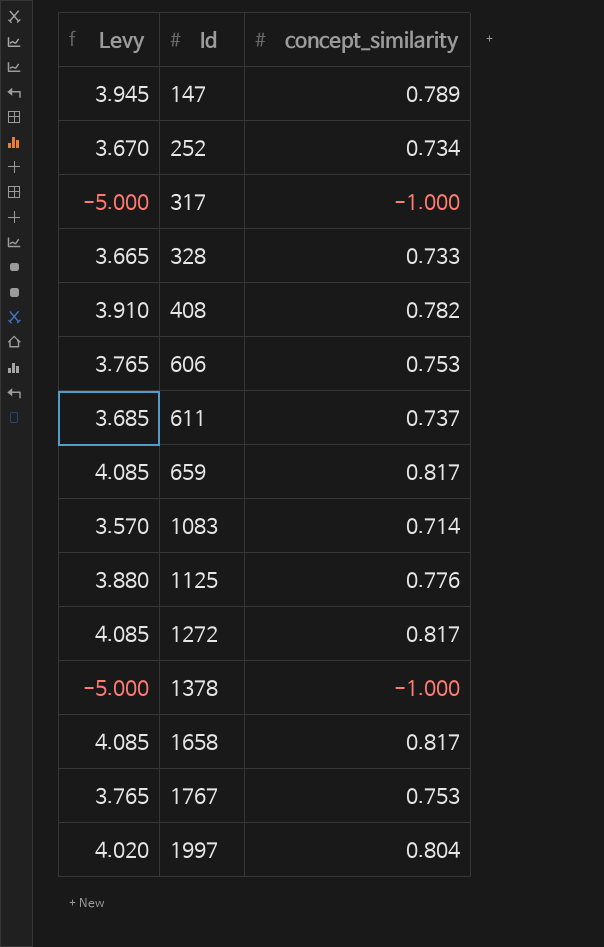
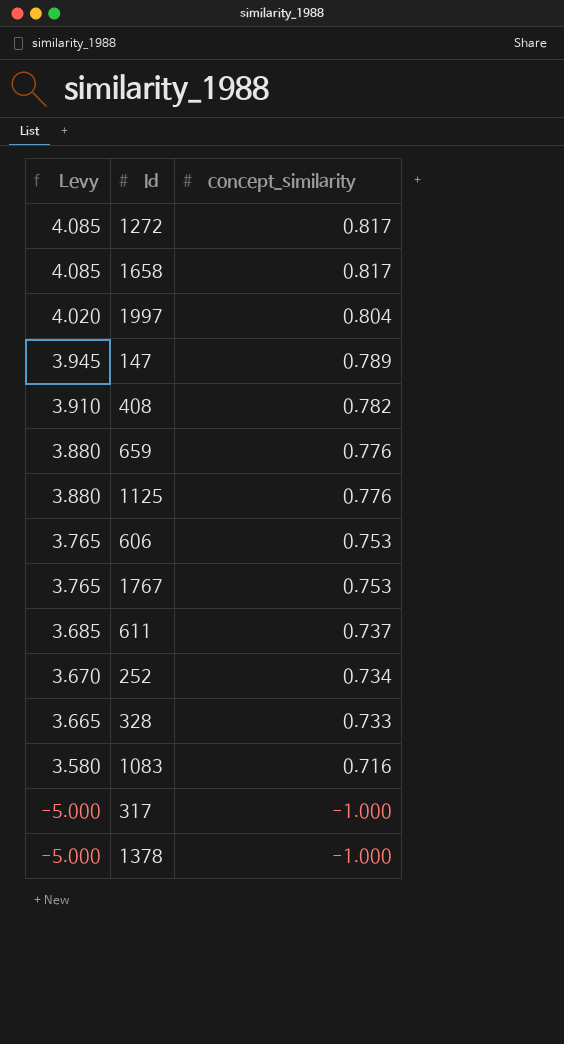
row order: Id ascending -> Levy descending
659 | Levy: 4.085 -> 3.880
659 | concept_similarity: 0.817 -> 0.776
1083 | Levy: 3.570 -> 3.580
1083 | concept_similarity: 0.714 -> 0.716

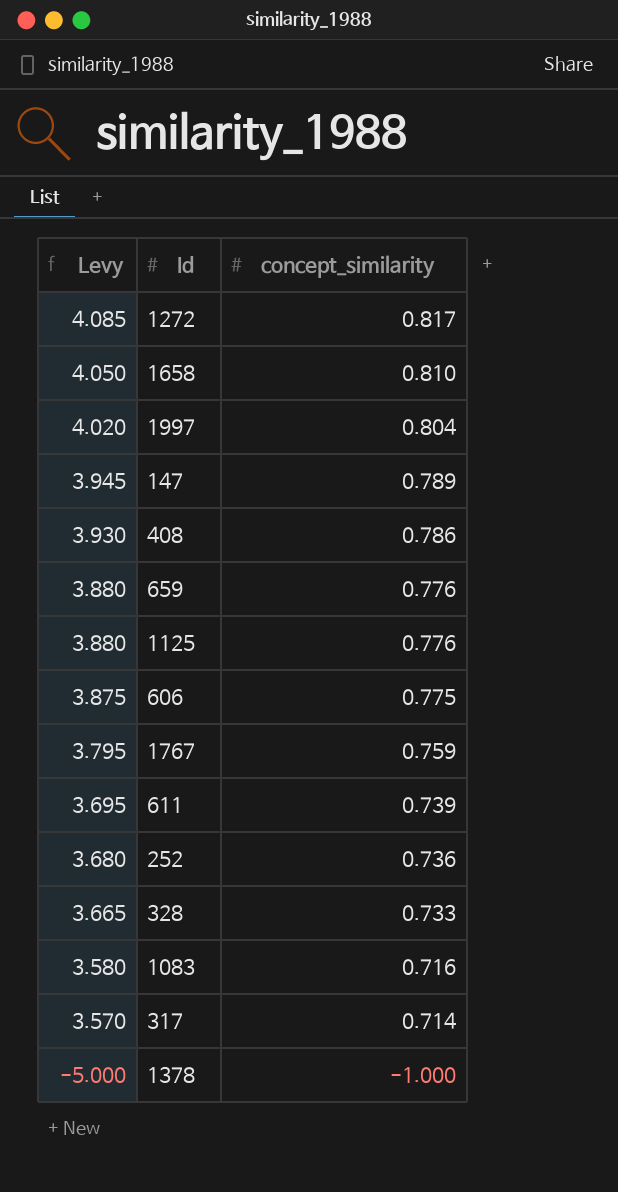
1658 | Levy: 4.085 -> 4.050
1658 | concept_similarity: 0.817 -> 0.810
408 | Levy: 3.910 -> 3.930
408 | concept_similarity: 0.782 -> 0.786
606 | Levy: 3.765 -> 3.875
606 | concept_similarity: 0.753 -> 0.775
1767 | Levy: 3.765 -> 3.795
1767 | concept_similarity: 0.753 -> 0.759
611 | Levy: 3.685 -> 3.695
611 | concept_similarity: 0.737 -> 0.739
252 | Levy: 3.670 -> 3.680
252 | concept_similarity: 0.734 -> 0.736
317 | Levy: -5.000 -> 3.570
317 | concept_similarity: -1.000 -> 0.714

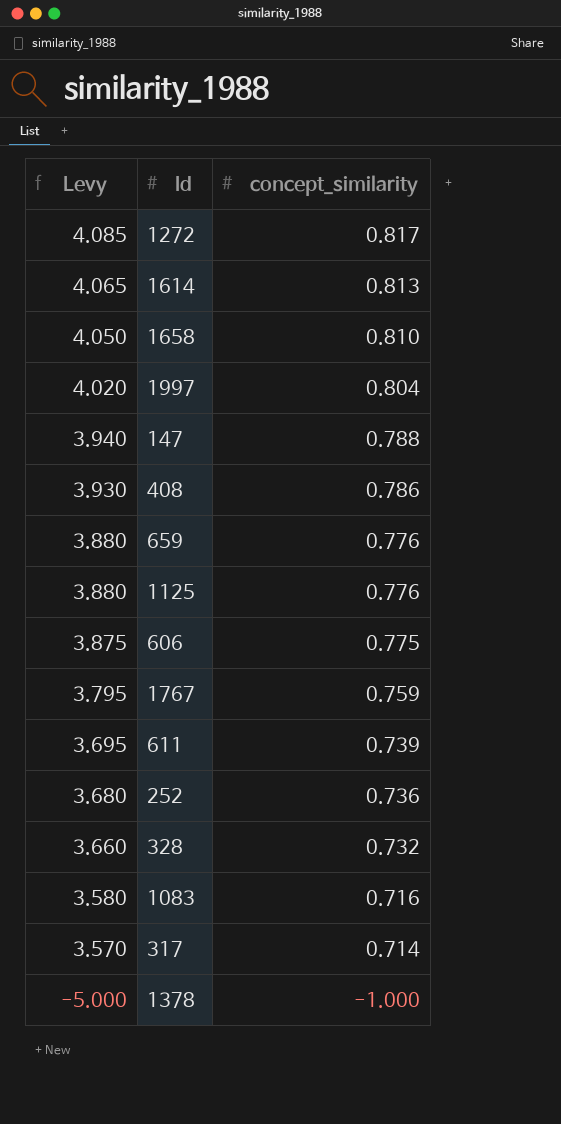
row 1614: none -> 4.065 | 0.813
147 | Levy: 3.945 -> 3.940
147 | concept_similarity: 0.789 -> 0.788
328 | Levy: 3.665 -> 3.660
328 | concept_similarity: 0.733 -> 0.732

